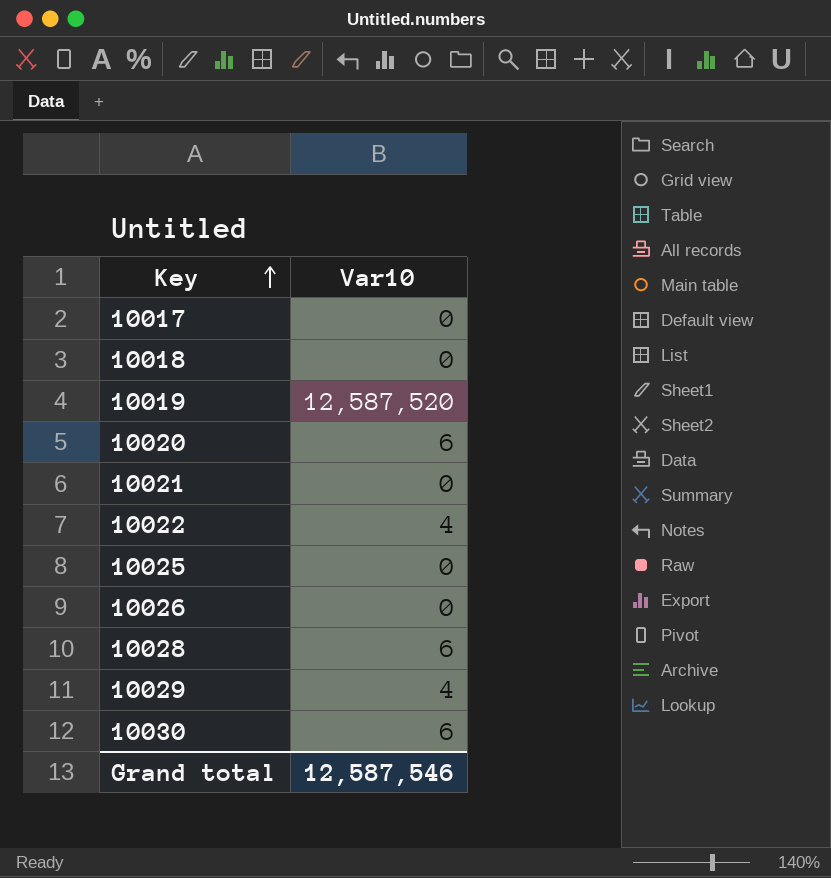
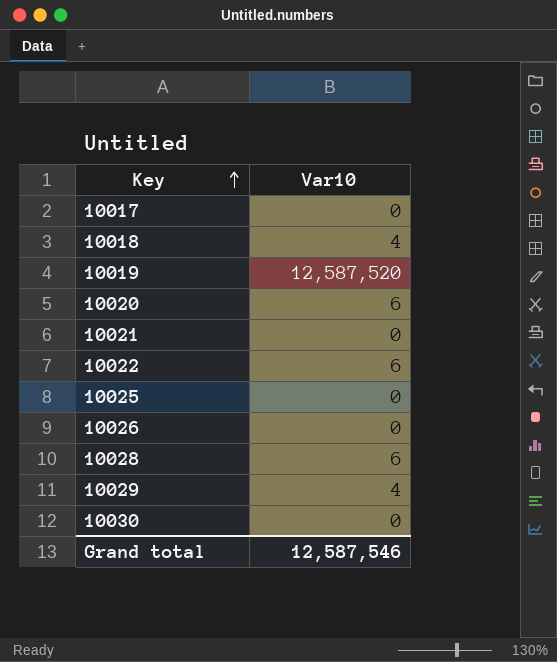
10018 | Var10: 0 -> 4
10022 | Var10: 4 -> 6
10030 | Var10: 6 -> 0

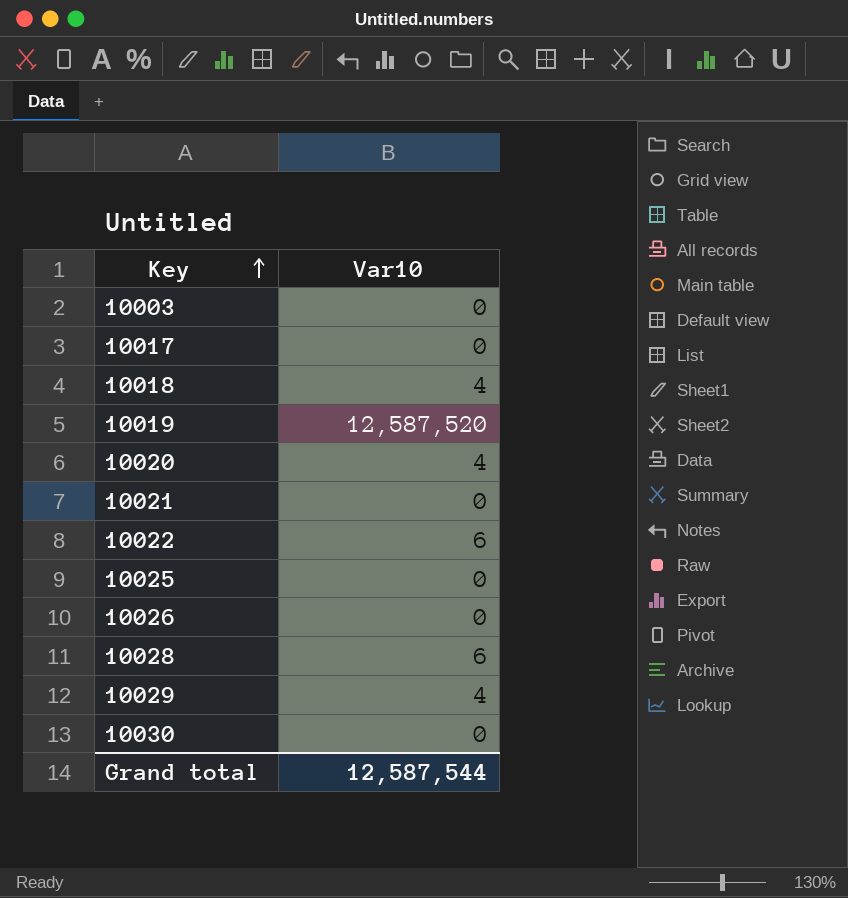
row 10003: none -> 0
10020 | Var10: 6 -> 4
Grand total | Var10: 12,587,546 -> 12,587,544

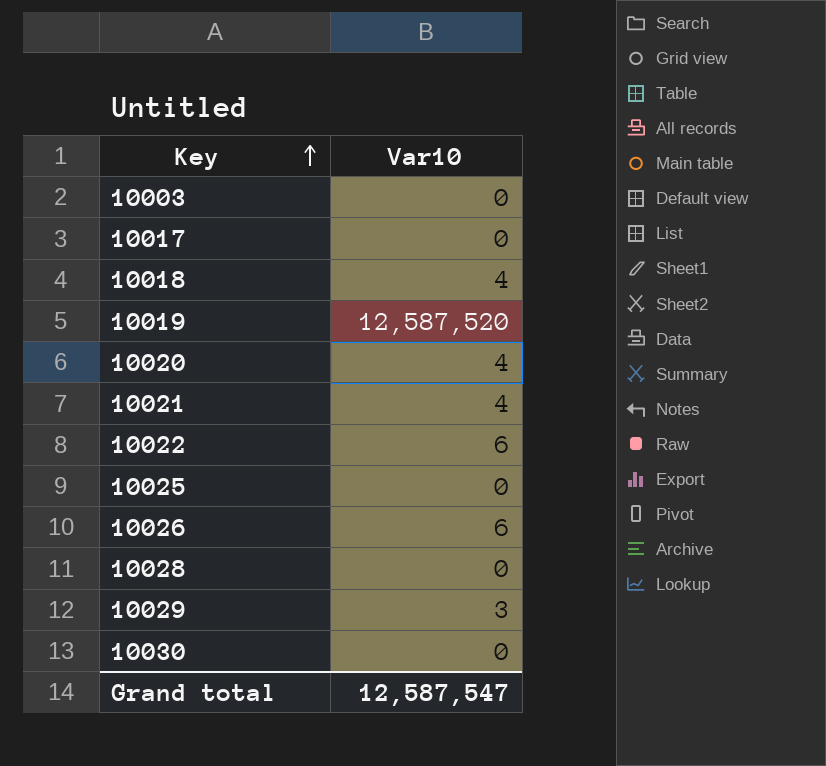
10021 | Var10: 0 -> 4
10026 | Var10: 0 -> 6
10028 | Var10: 6 -> 0
10029 | Var10: 4 -> 3
Grand total | Var10: 12,587,544 -> 12,587,547

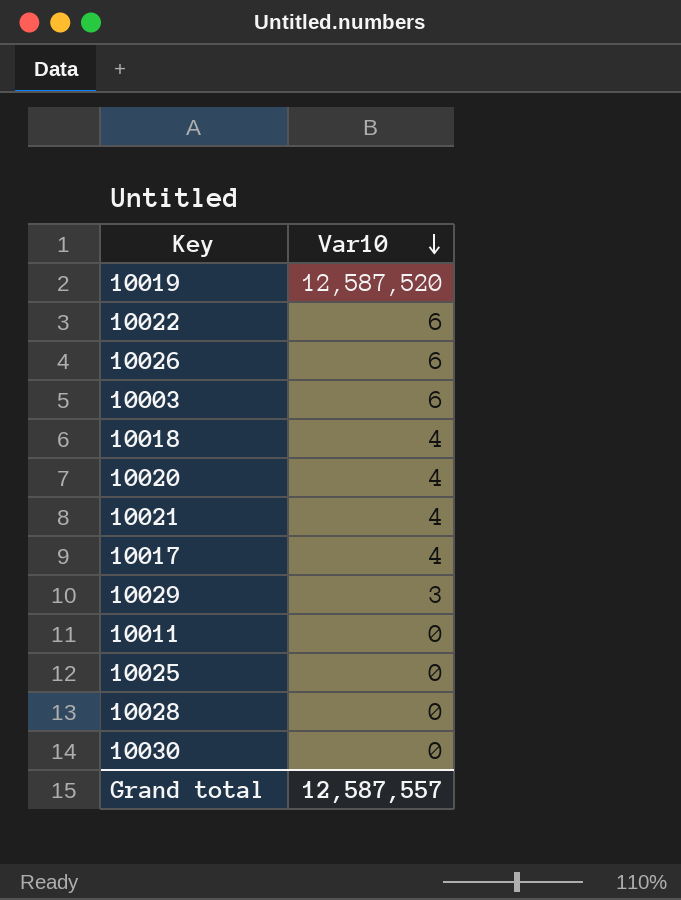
row order: Key ascending -> Var10 descending
10003 | Var10: 0 -> 6
10017 | Var10: 0 -> 4
row 10011: none -> 0
Grand total | Var10: 12,587,547 -> 12,587,557

